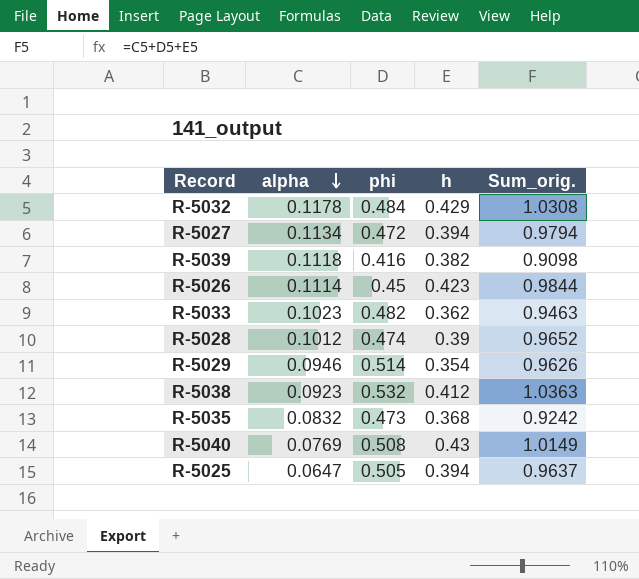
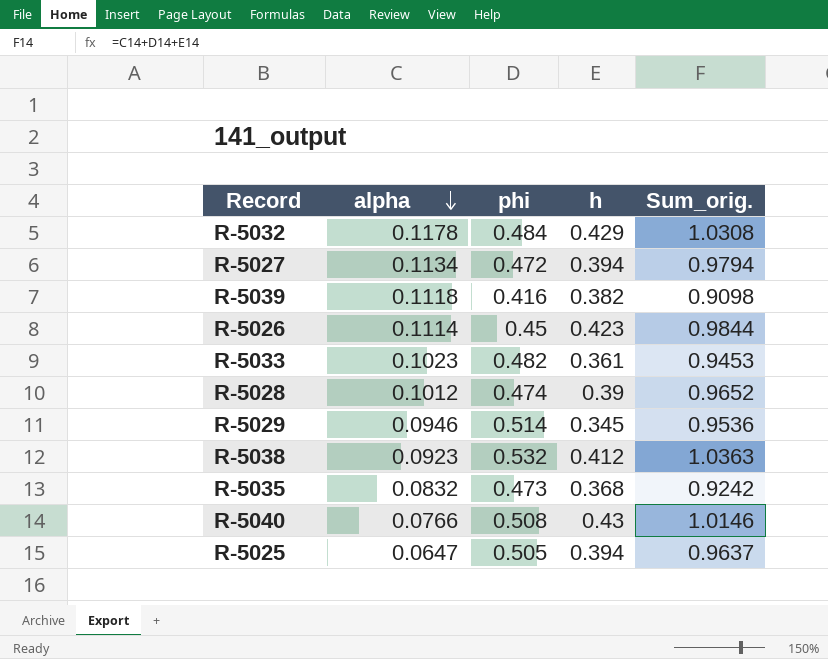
R-5033 | h: 0.362 -> 0.361
R-5033 | Sum_orig.: 0.9463 -> 0.9453
R-5029 | h: 0.354 -> 0.345
R-5029 | Sum_orig.: 0.9626 -> 0.9536
R-5040 | alpha: 0.0769 -> 0.0766
R-5040 | Sum_orig.: 1.0149 -> 1.0146

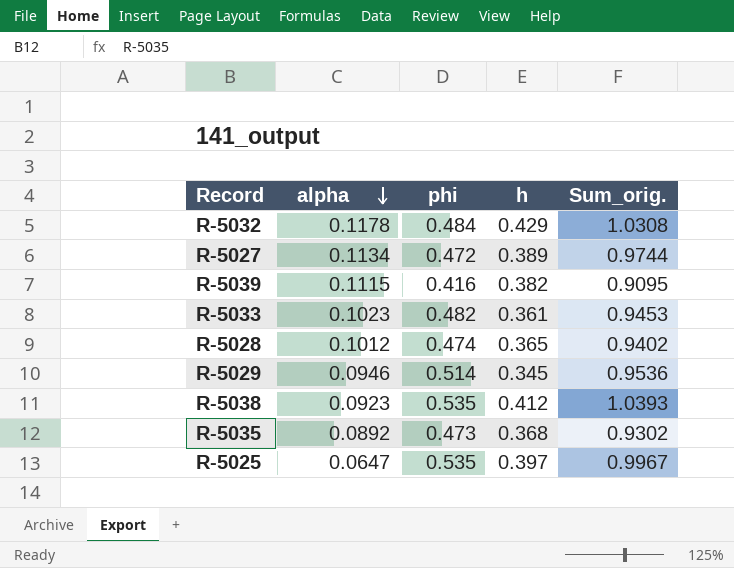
row R-5026: 0.1114 | 0.45 | 0.423 | 0.9844 -> none
row R-5040: 0.0766 | 0.508 | 0.43 | 1.0146 -> none
R-5027 | h: 0.394 -> 0.389
R-5027 | Sum_orig.: 0.9794 -> 0.9744
R-5039 | alpha: 0.1118 -> 0.1115
R-5039 | Sum_orig.: 0.9098 -> 0.9095
R-5028 | h: 0.39 -> 0.365
R-5028 | Sum_orig.: 0.9652 -> 0.9402
R-5038 | phi: 0.532 -> 0.535
R-5038 | Sum_orig.: 1.0363 -> 1.0393
R-5035 | alpha: 0.0832 -> 0.0892
R-5035 | Sum_orig.: 0.9242 -> 0.9302
R-5025 | phi: 0.505 -> 0.535
R-5025 | h: 0.394 -> 0.397
R-5025 | Sum_orig.: 0.9637 -> 0.9967

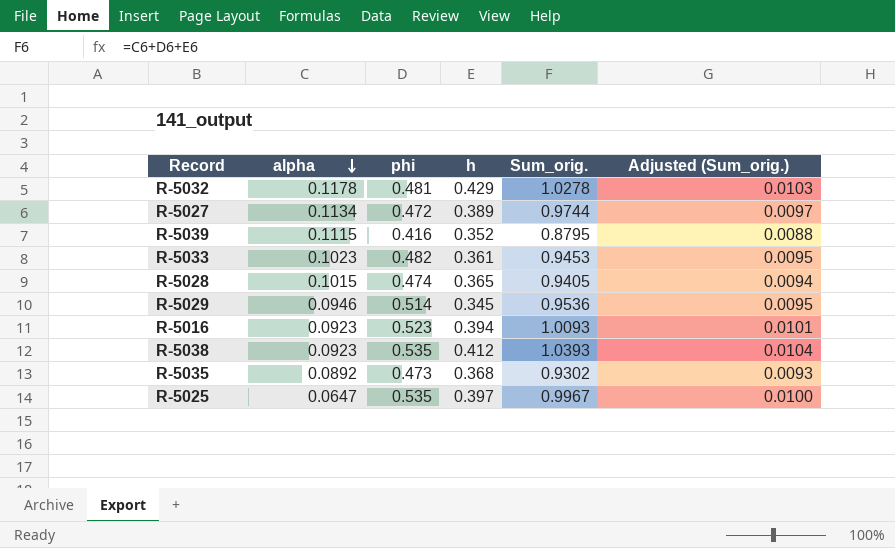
column Adjusted (Sum_orig.) | formula: none -> [Sum_orig.] * 0.01
R-5032 | phi: 0.484 -> 0.481
R-5032 | Sum_orig.: 1.0308 -> 1.0278
R-5039 | h: 0.382 -> 0.352
R-5039 | Sum_orig.: 0.9095 -> 0.8795
R-5028 | alpha: 0.1012 -> 0.1015
R-5028 | Sum_orig.: 0.9402 -> 0.9405
row R-5016: none -> 0.0923 | 0.523 | 0.394 | 1.0093 | 0.0101

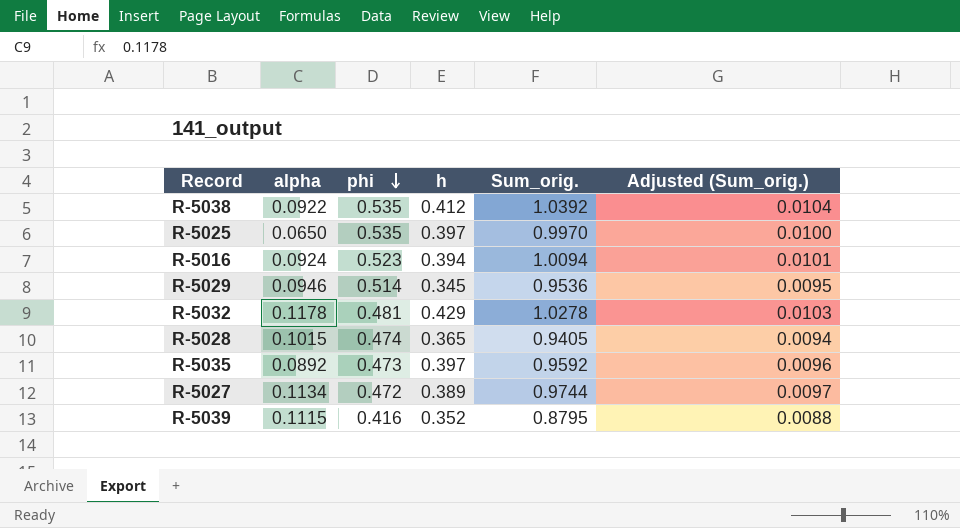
row order: alpha descending -> phi descending
row R-5033: 0.1023 | 0.482 | 0.361 | 0.9453 | 0.0095 -> none
R-5038 | alpha: 0.0923 -> 0.0922
R-5038 | Sum_orig.: 1.0393 -> 1.0392
R-5025 | alpha: 0.0647 -> 0.0650
R-5025 | Sum_orig.: 0.9967 -> 0.9970
R-5016 | alpha: 0.0923 -> 0.0924
R-5016 | Sum_orig.: 1.0093 -> 1.0094
R-5035 | h: 0.368 -> 0.397
R-5035 | Sum_orig.: 0.9302 -> 0.9592
R-5035 | Adjusted (Sum_orig.): 0.0093 -> 0.0096

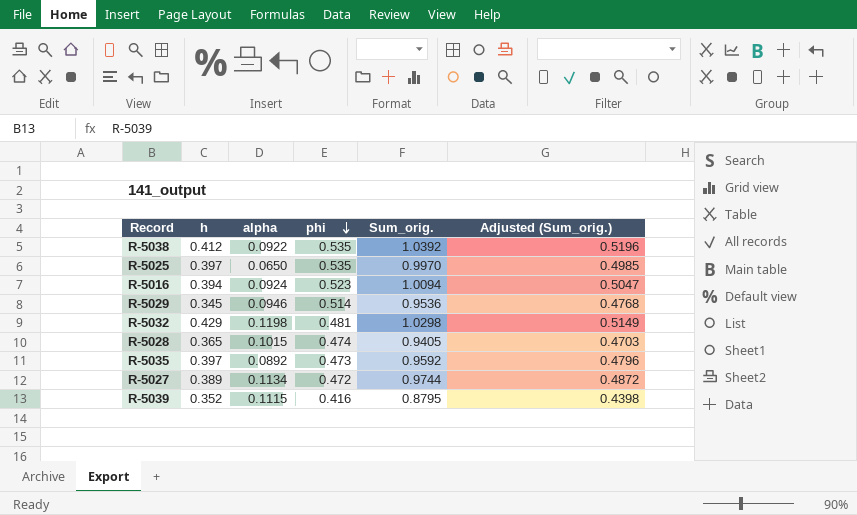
column h | position: 4 -> 2
column Adjusted (Sum_orig.) | formula: [Sum_orig.] * 0.01 -> [Sum_orig.] * 0.5
R-5032 | alpha: 0.1178 -> 0.1198
R-5032 | Sum_orig.: 1.0278 -> 1.0298

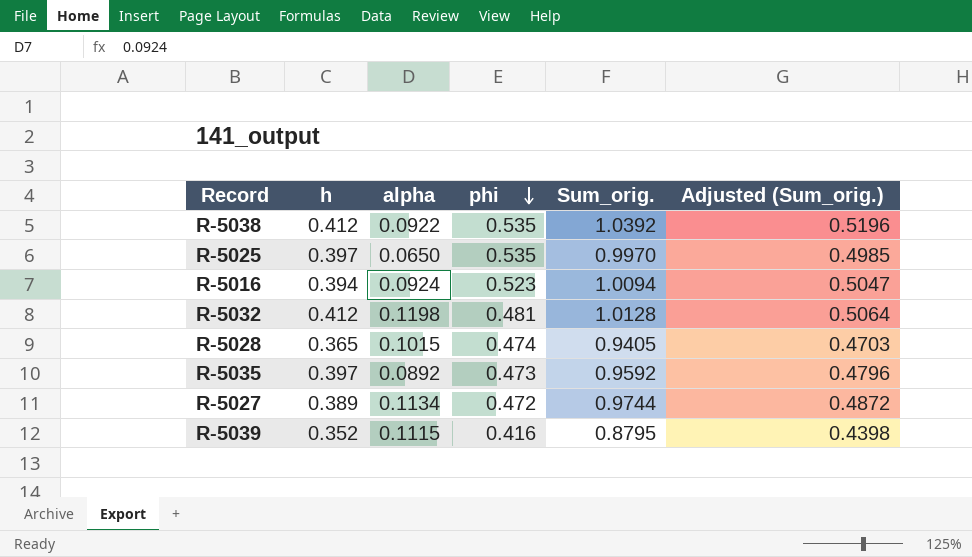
row R-5029: 0.345 | 0.0946 | 0.514 | 0.9536 | 0.4768 -> none
R-5032 | h: 0.429 -> 0.412
R-5032 | Sum_orig.: 1.0298 -> 1.0128
R-5032 | Adjusted (Sum_orig.): 0.5149 -> 0.5064

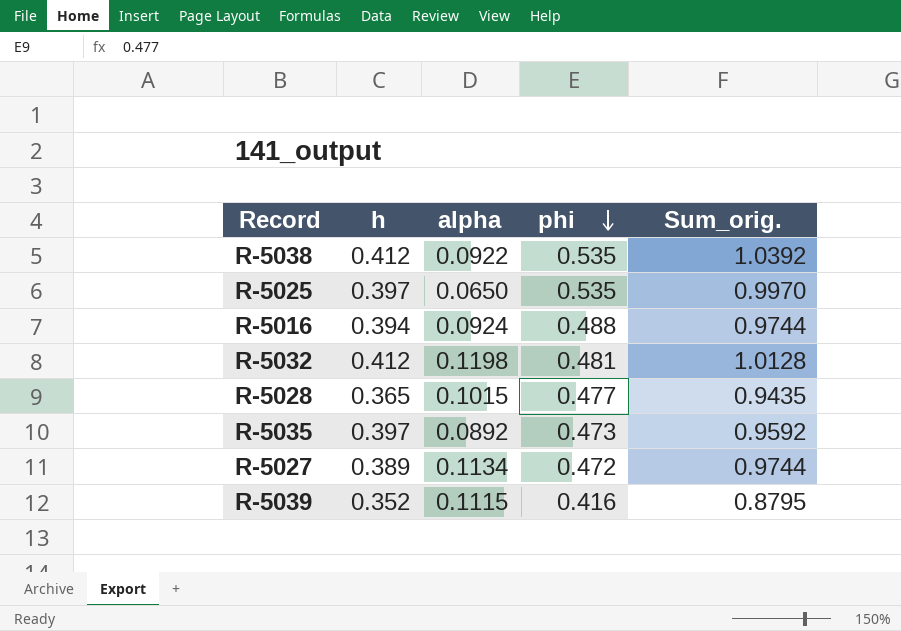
column Adjusted (Sum_orig.) | formula: [Sum_orig.] * 0.5 -> none
R-5016 | phi: 0.523 -> 0.488
R-5016 | Sum_orig.: 1.0094 -> 0.9744
R-5028 | phi: 0.474 -> 0.477
R-5028 | Sum_orig.: 0.9405 -> 0.9435

